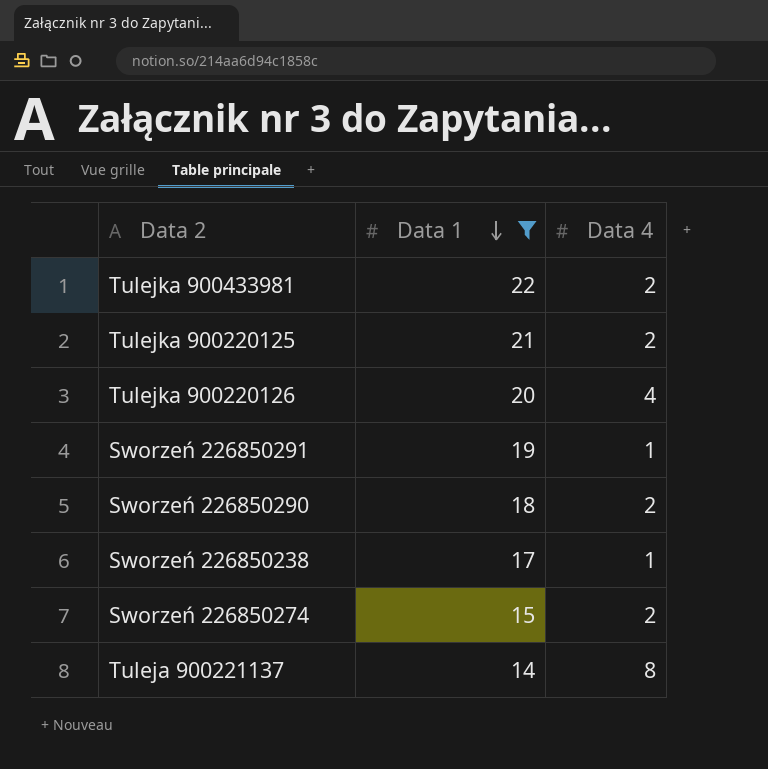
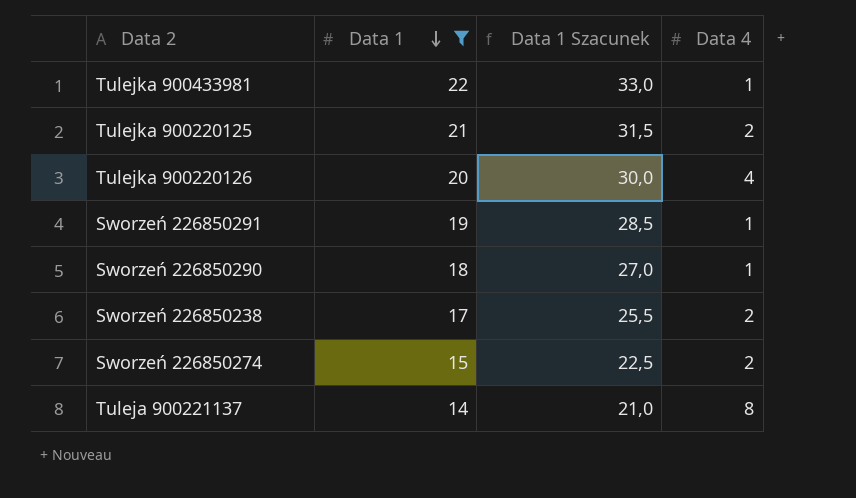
column Data 1 Szacunek | formula: none -> [Data 1] * 1,5
Tulejka 900433981 | Data 4: 2 -> 1
Sworzeń 226850290 | Data 4: 2 -> 1
Sworzeń 226850238 | Data 4: 1 -> 2

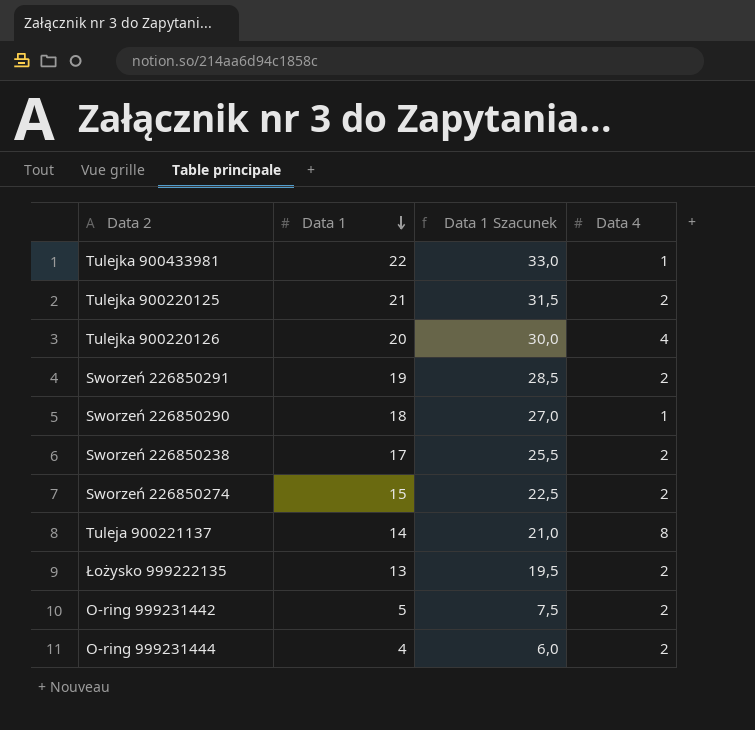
filter: Data 1 >= 14 -> none
Sworzeń 226850291 | Data 4: 1 -> 2

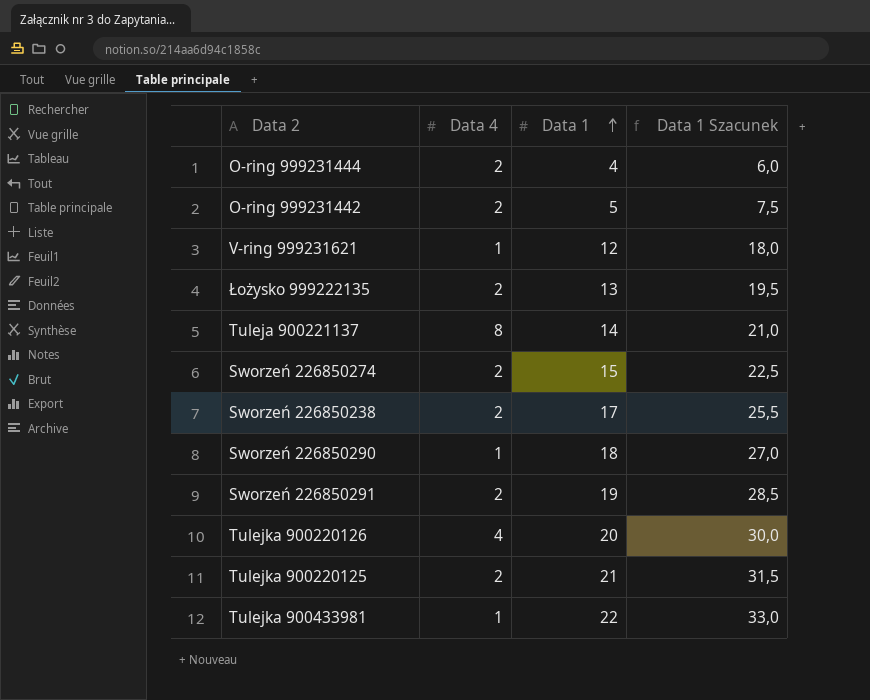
row order: Data 1 descending -> Data 1 ascending
column Data 4 | position: 4 -> 2
row V-ring 999231621: none -> 1 | 12 | 18,0

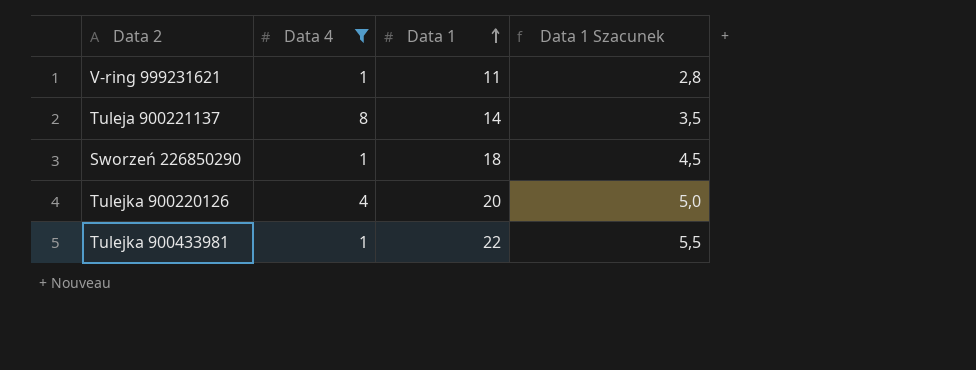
filter: none -> Data 4 != 2
column Data 1 Szacunek | formula: [Data 1] * 1,5 -> [Data 1] * 0,25
V-ring 999231621 | Data 1: 12 -> 11

